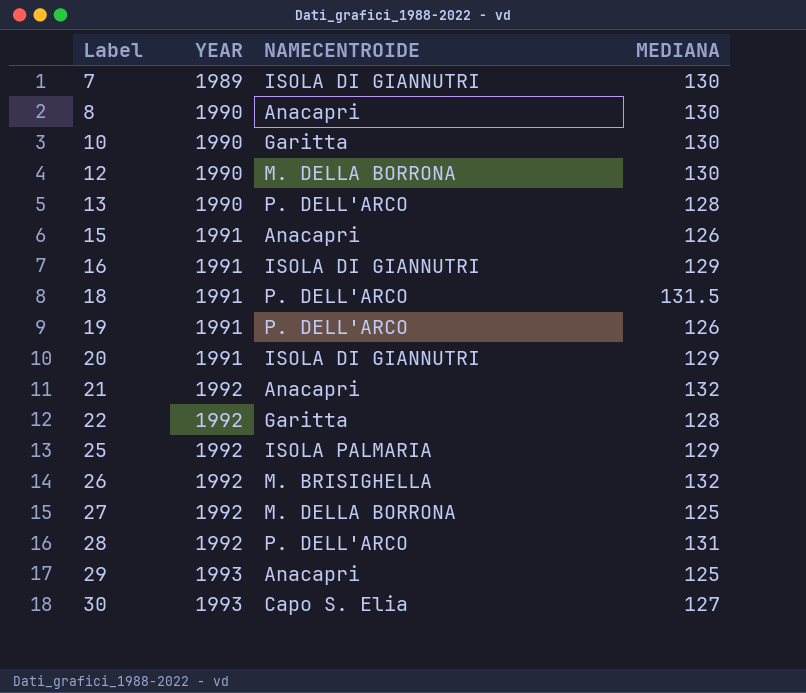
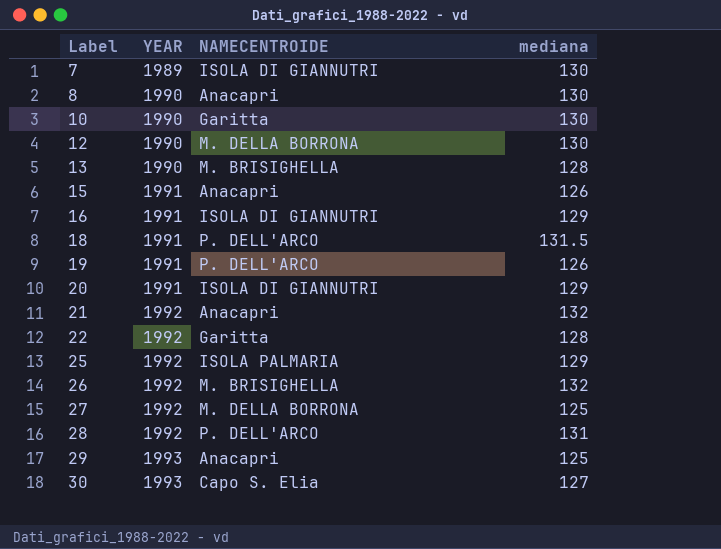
column name: MEDIANA -> mediana
13 | NAMECENTROIDE: P. DELL'ARCO -> M. BRISIGHELLA

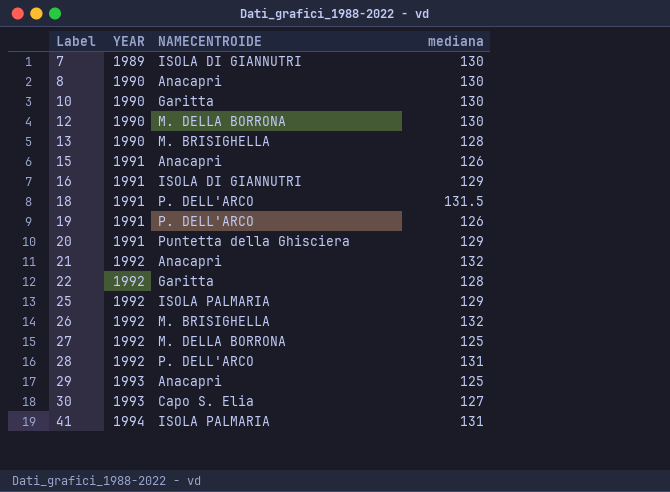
20 | NAMECENTROIDE: ISOLA DI GIANNUTRI -> Puntetta della Ghisciera
row 41: none -> 1994 | ISOLA PALMARIA | 131

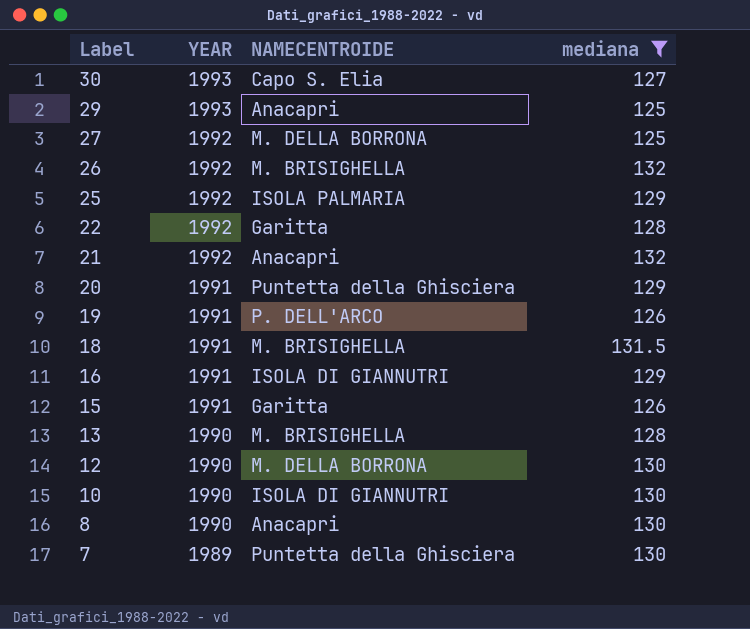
filter: none -> mediana != 131
row order: Label ascending -> Label descending
18 | NAMECENTROIDE: P. DELL'ARCO -> M. BRISIGHELLA
15 | NAMECENTROIDE: Anacapri -> Garitta
10 | NAMECENTROIDE: Garitta -> ISOLA DI GIANNUTRI
7 | NAMECENTROIDE: ISOLA DI GIANNUTRI -> Puntetta della Ghisciera

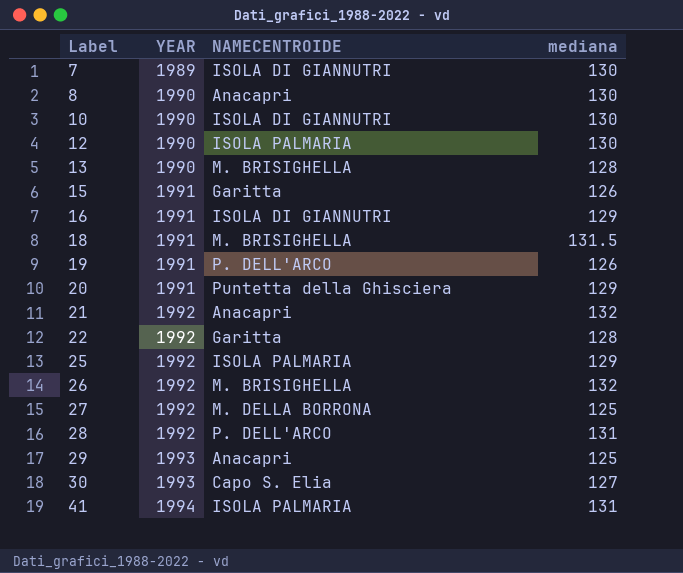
filter: mediana != 131 -> none
row order: Label descending -> Label ascending
7 | NAMECENTROIDE: Puntetta della Ghisciera -> ISOLA DI GIANNUTRI
12 | NAMECENTROIDE: M. DELLA BORRONA -> ISOLA PALMARIA

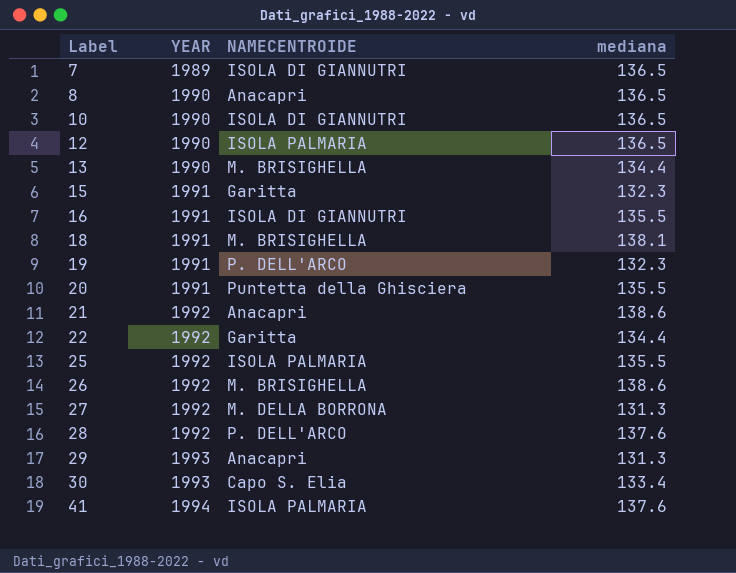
7 | mediana: 130 -> 136.5
8 | mediana: 130 -> 136.5
10 | mediana: 130 -> 136.5
12 | mediana: 130 -> 136.5
13 | mediana: 128 -> 134.4
15 | mediana: 126 -> 132.3
16 | mediana: 129 -> 135.5
18 | mediana: 131.5 -> 138.1
19 | mediana: 126 -> 132.3
20 | mediana: 129 -> 135.5
21 | mediana: 132 -> 138.6
22 | mediana: 128 -> 134.4
25 | mediana: 129 -> 135.5
26 | mediana: 132 -> 138.6
27 | mediana: 125 -> 131.3
28 | mediana: 131 -> 137.6
29 | mediana: 125 -> 131.3
30 | mediana: 127 -> 133.4
41 | mediana: 131 -> 137.6

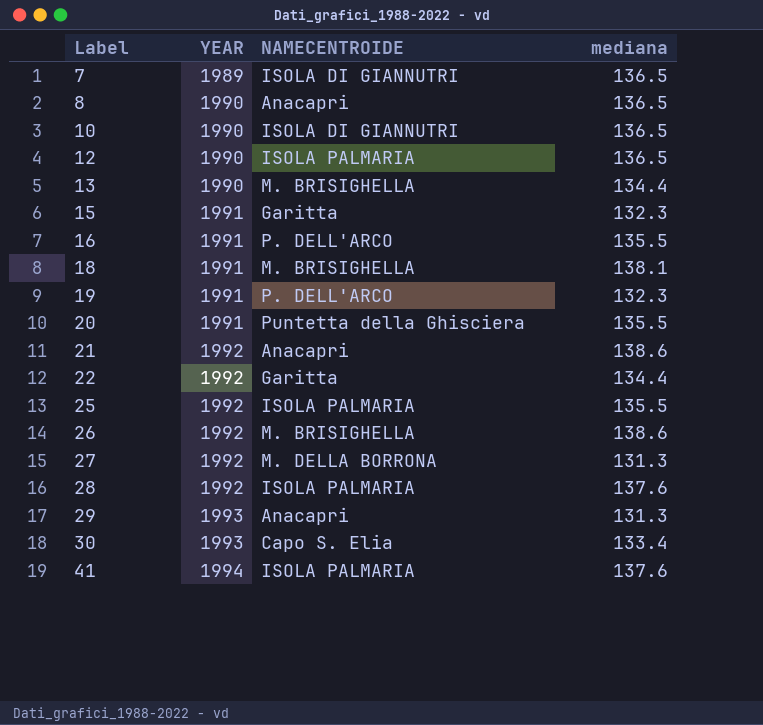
16 | NAMECENTROIDE: ISOLA DI GIANNUTRI -> P. DELL'ARCO
28 | NAMECENTROIDE: P. DELL'ARCO -> ISOLA PALMARIA

